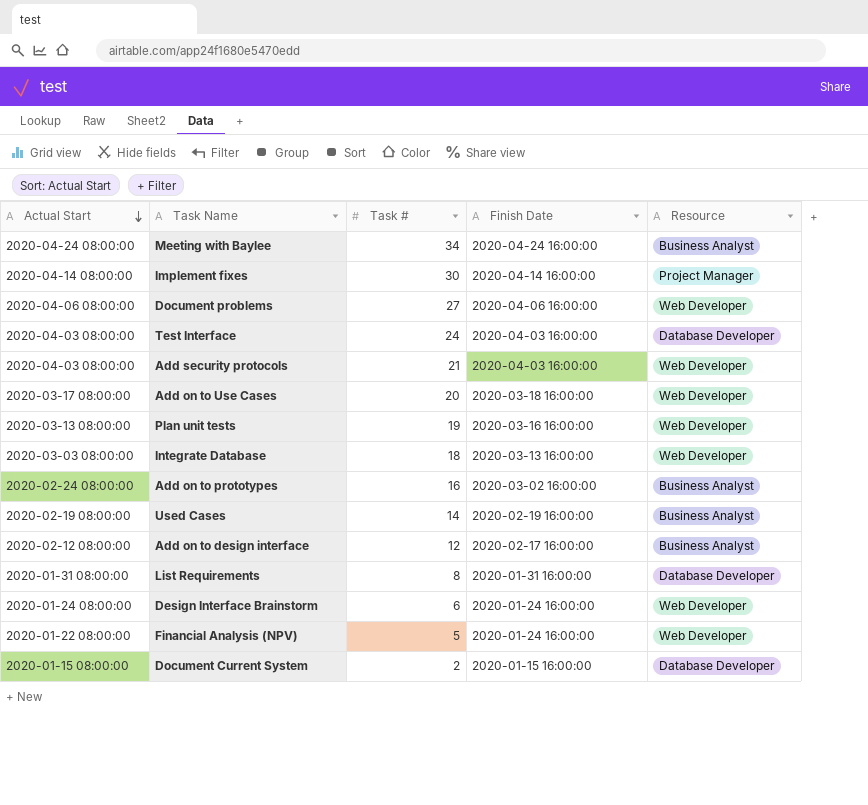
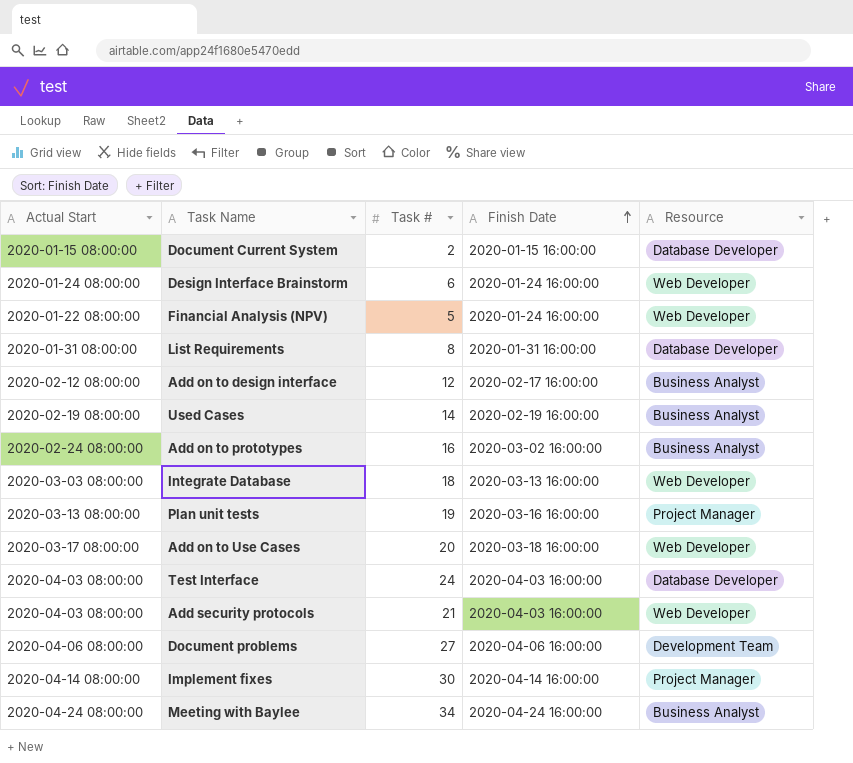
row order: Actual Start descending -> Finish Date ascending
Plan unit tests | Resource: Web Developer -> Project Manager
Document problems | Resource: Web Developer -> Development Team

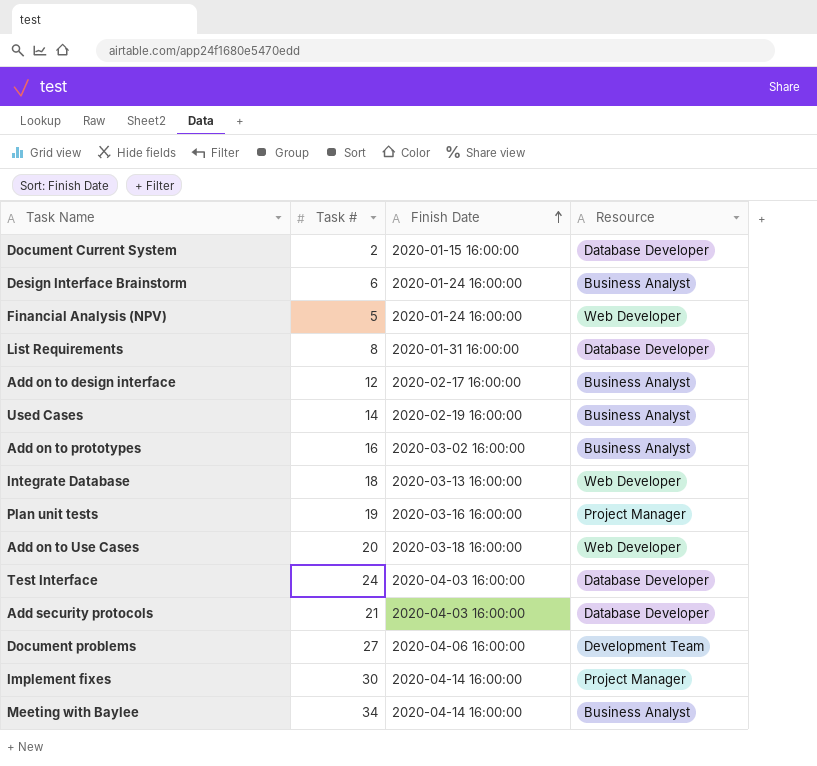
column Actual Start | position: 1 -> none
Design Interface Brainstorm | Resource: Web Developer -> Business Analyst
Add security protocols | Resource: Web Developer -> Database Developer
Meeting with Baylee | Finish Date: 2020-04-24 16:00:00 -> 2020-04-14 16:00:00

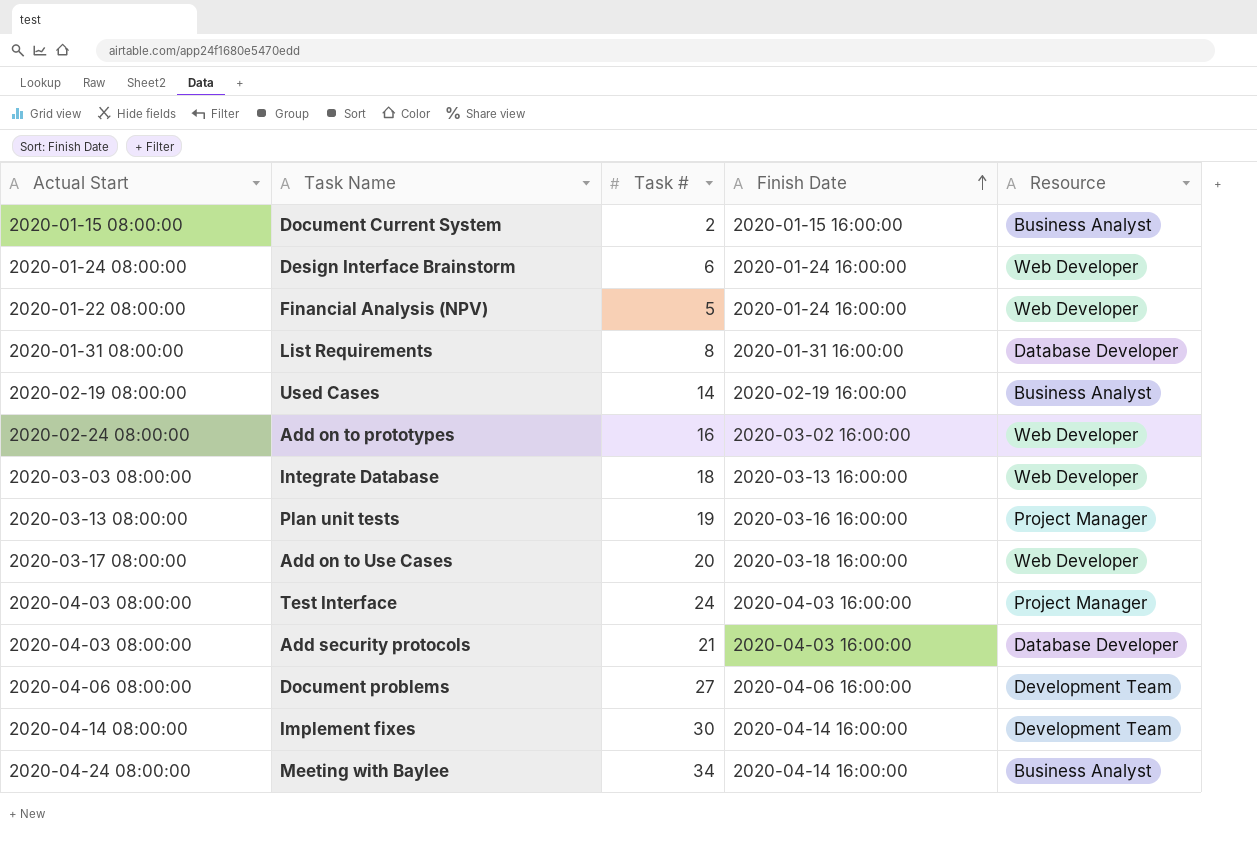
column Actual Start | position: none -> 1
row Add on to design interface: 12 | 2020-02-17 16:00:00 | Business Analyst -> none
Document Current System | Resource: Database Developer -> Business Analyst
Design Interface Brainstorm | Resource: Business Analyst -> Web Developer
Add on to prototypes | Resource: Business Analyst -> Web Developer
Test Interface | Resource: Database Developer -> Project Manager
Implement fixes | Resource: Project Manager -> Development Team

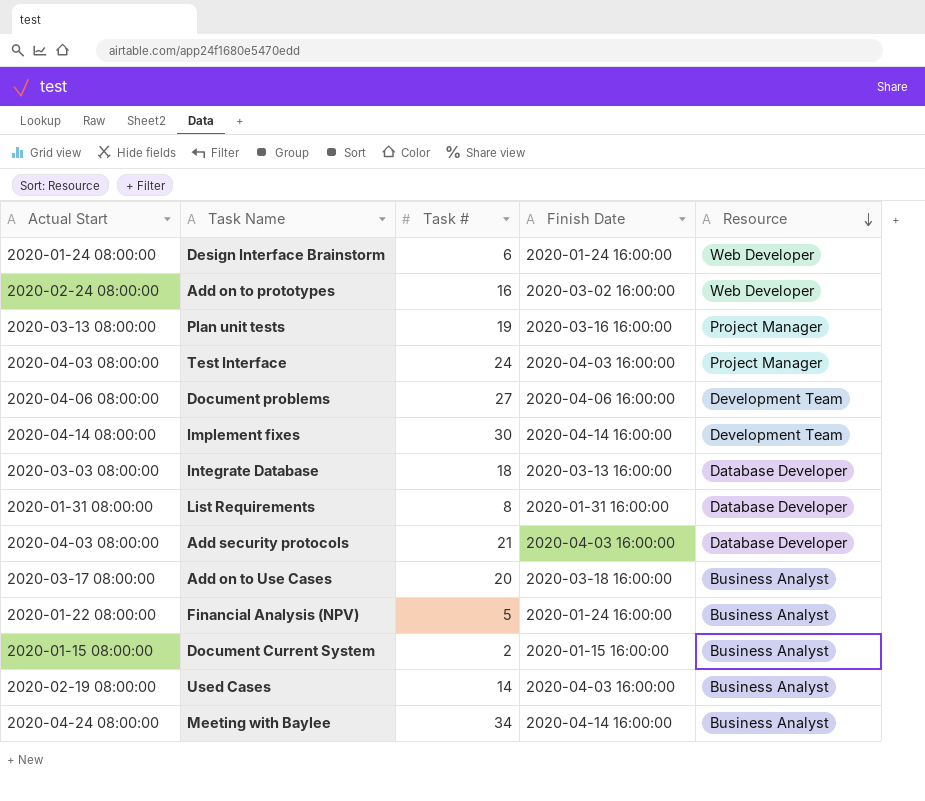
row order: Finish Date ascending -> Resource descending
Integrate Database | Resource: Web Developer -> Database Developer
Add on to Use Cases | Resource: Web Developer -> Business Analyst
Financial Analysis (NPV) | Resource: Web Developer -> Business Analyst
Used Cases | Finish Date: 2020-02-19 16:00:00 -> 2020-04-03 16:00:00

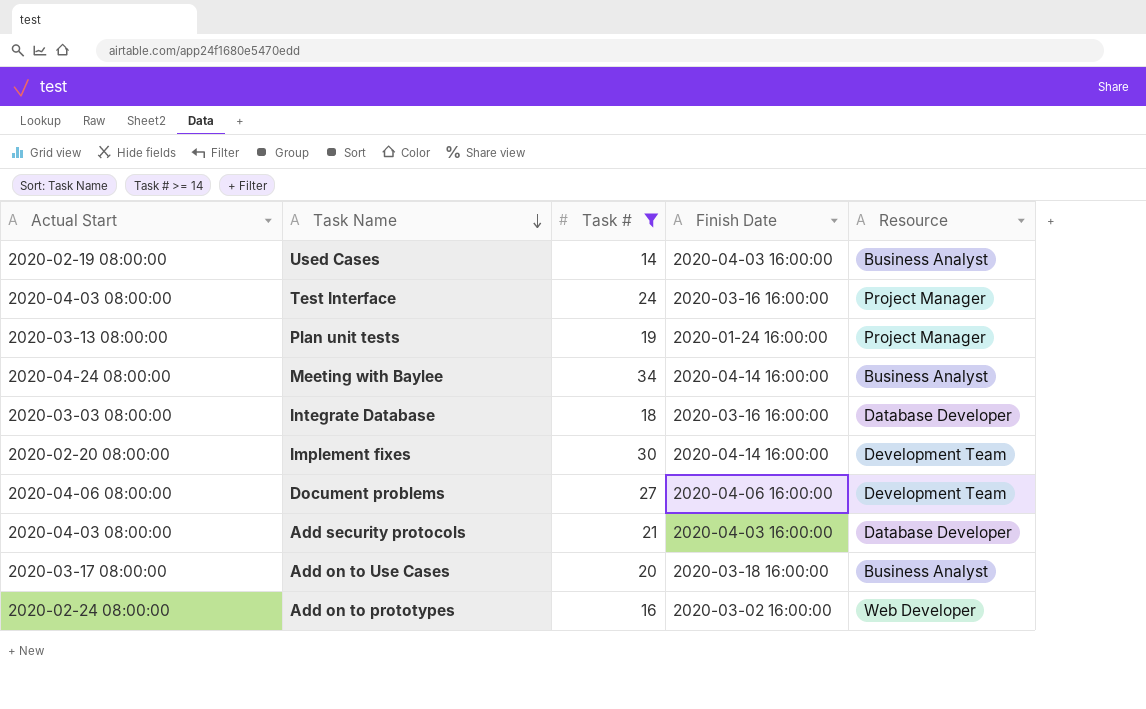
filter: none -> Task # >= 14
row order: Resource descending -> Task Name descending
Test Interface | Finish Date: 2020-04-03 16:00:00 -> 2020-03-16 16:00:00
Plan unit tests | Finish Date: 2020-03-16 16:00:00 -> 2020-01-24 16:00:00
Integrate Database | Finish Date: 2020-03-13 16:00:00 -> 2020-03-16 16:00:00
Implement fixes | Actual Start: 2020-04-14 08:00:00 -> 2020-02-20 08:00:00

